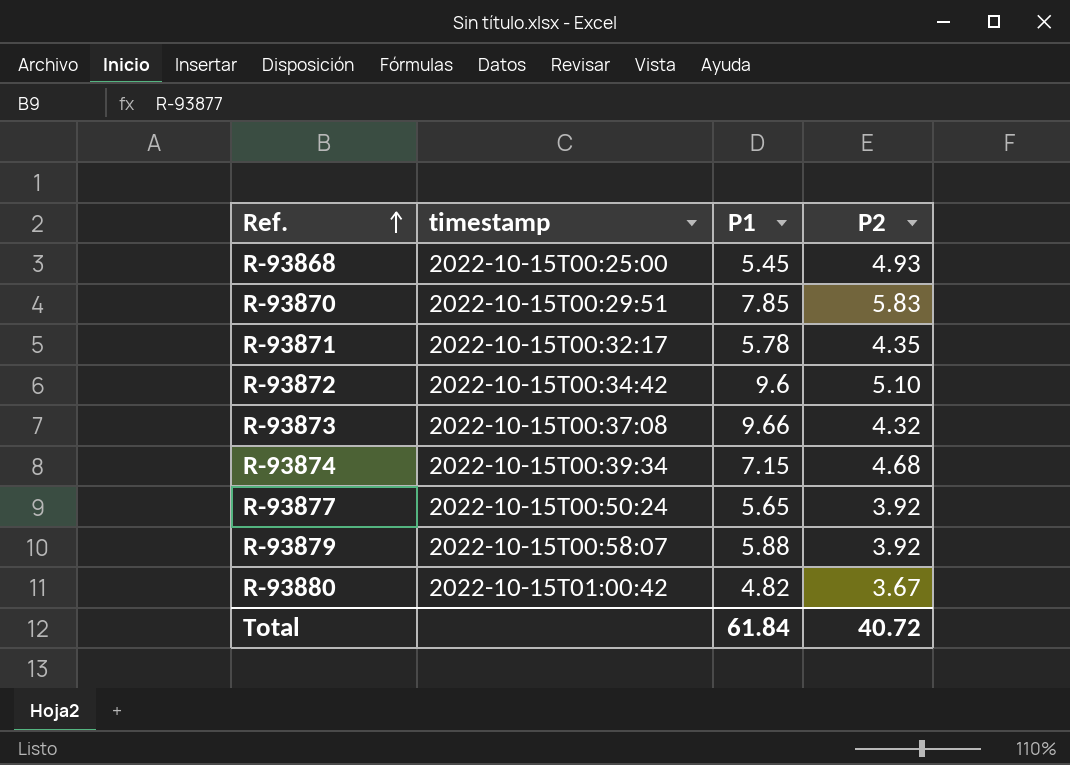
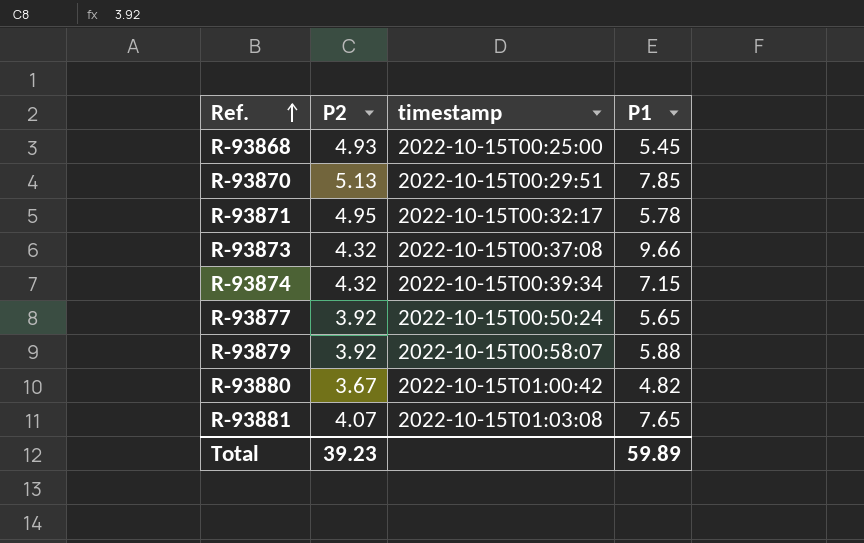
column P2 | position: 4 -> 2
row R-93872: 2022-10-15T00:34:42 | 9.6 | 5.10 -> none
R-93870 | P2: 5.83 -> 5.13
R-93871 | P2: 4.35 -> 4.95
R-93874 | P2: 4.68 -> 4.32
row R-93881: none -> 4.07 | 2022-10-15T01:03:08 | 7.65
Total | P2: 40.72 -> 39.23
Total | P1: 61.84 -> 59.89

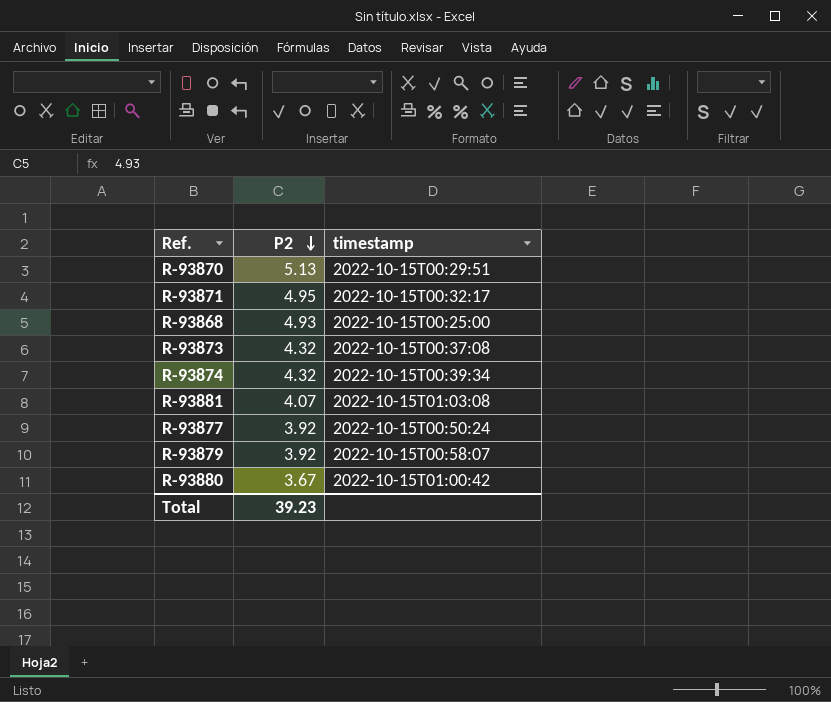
row order: Ref. ascending -> P2 descending
column P1 | position: 4 -> none

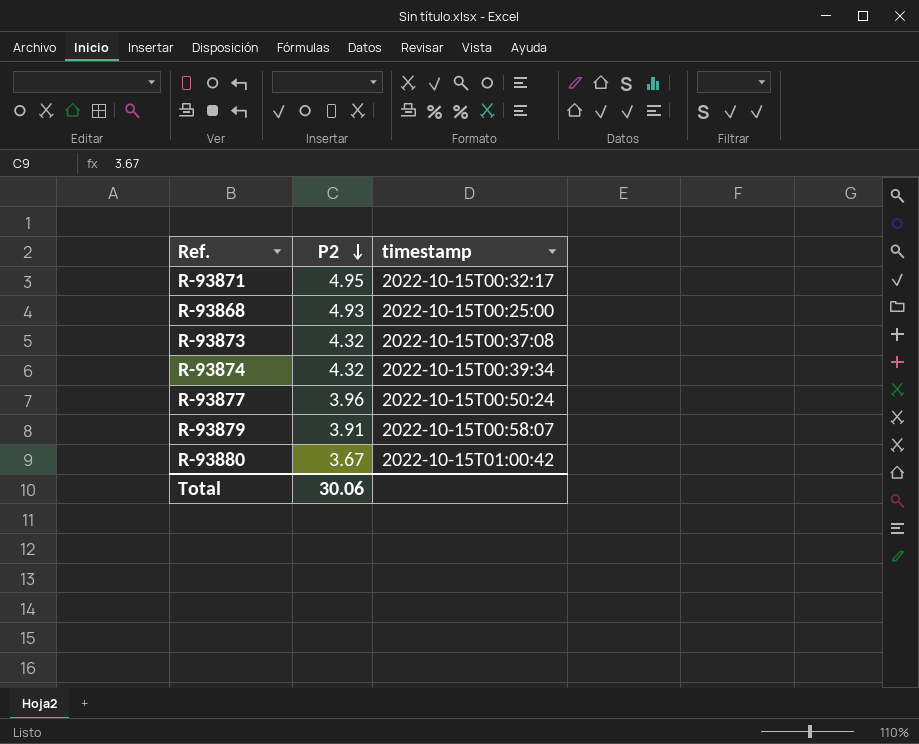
row R-93870: 5.13 | 2022-10-15T00:29:51 -> none
row R-93881: 4.07 | 2022-10-15T01:03:08 -> none
R-93877 | P2: 3.92 -> 3.96
R-93879 | P2: 3.92 -> 3.91
Total | P2: 39.23 -> 30.06

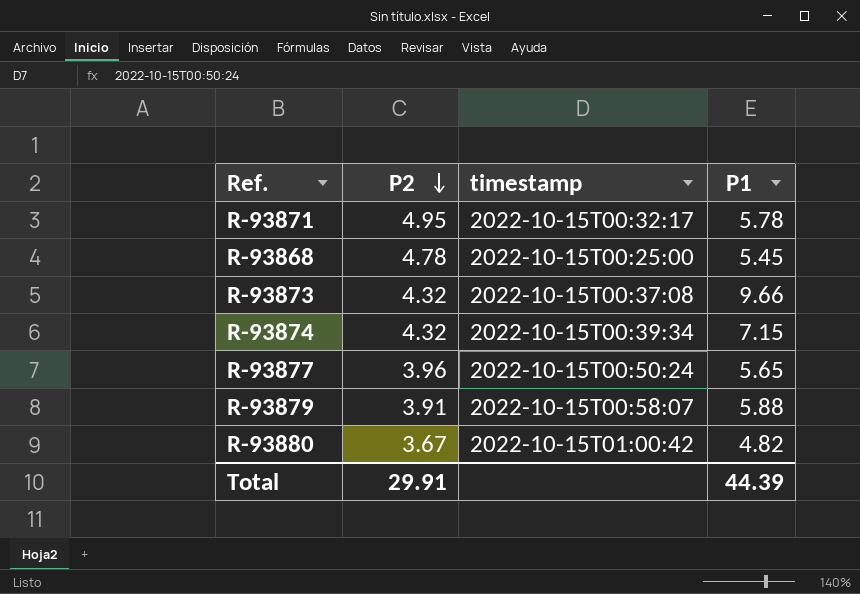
column P1 | position: none -> 4
R-93868 | P2: 4.93 -> 4.78
Total | P2: 30.06 -> 29.91

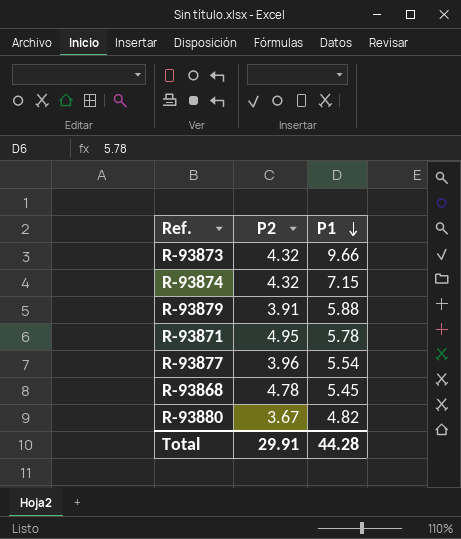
row order: P2 descending -> P1 descending
column timestamp | position: 3 -> none
R-93877 | P1: 5.65 -> 5.54
Total | P1: 44.39 -> 44.28

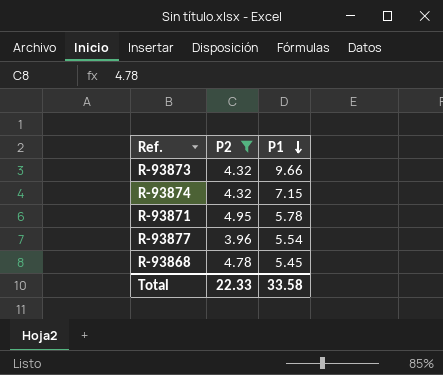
filter: none -> P2 >= 3.96
Total | P2: 29.91 -> 22.33
Total | P1: 44.28 -> 33.58

